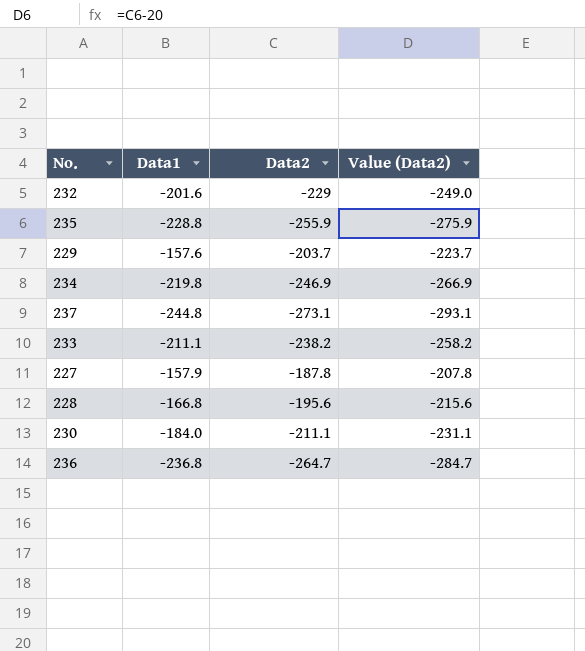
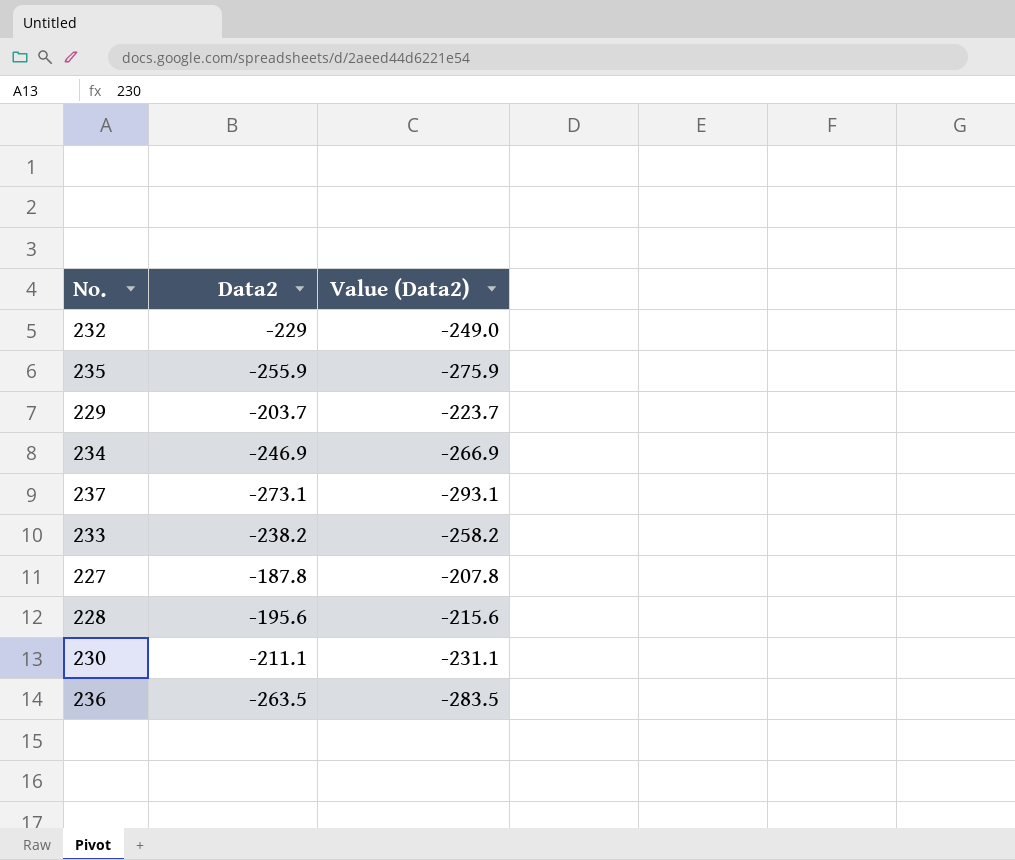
column Data1 | position: 2 -> none
236 | Data2: -264.7 -> -263.5
236 | Value (Data2): -284.7 -> -283.5

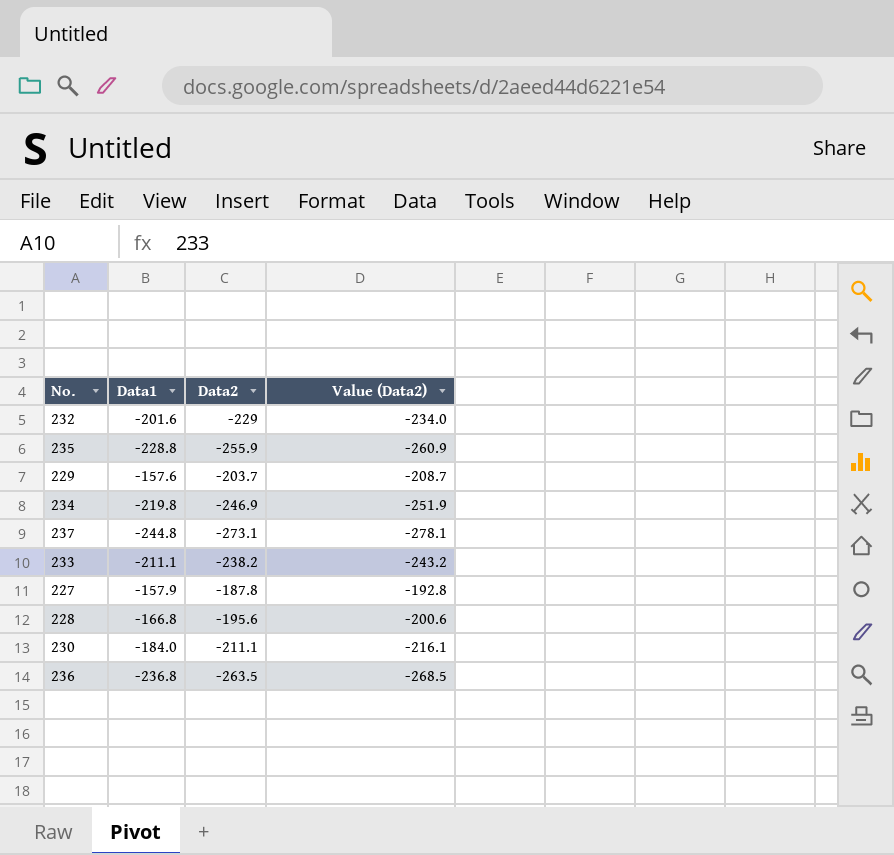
column Data1 | position: none -> 2
column Value (Data2) | formula: [Data2] - 20 -> [Data2] - 5

